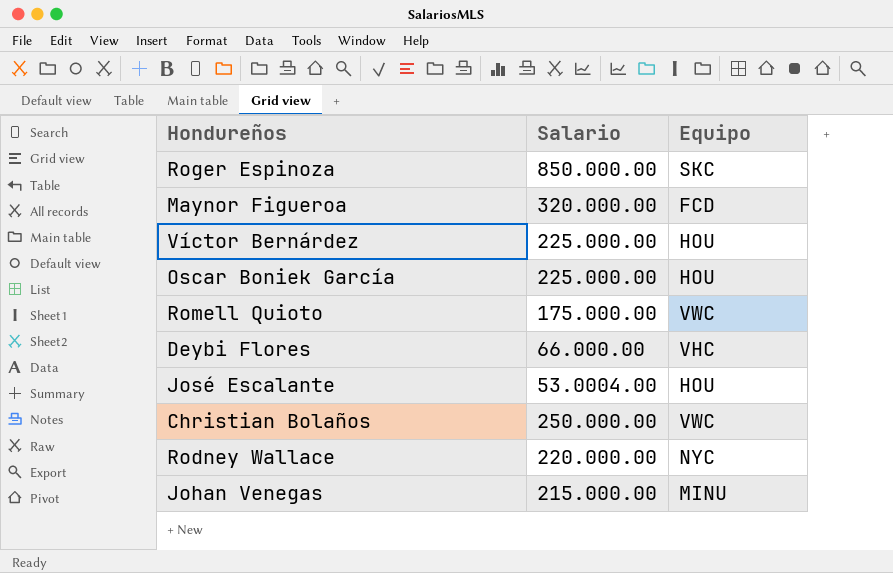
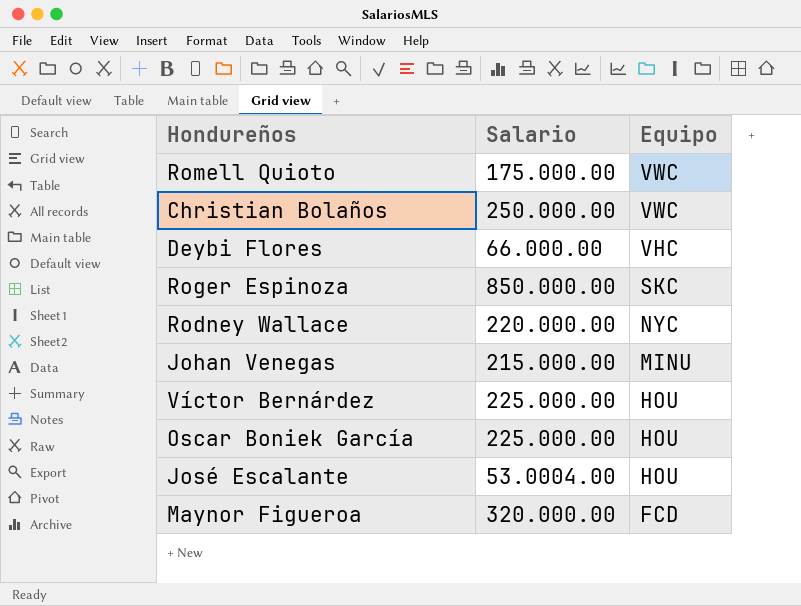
row order: none -> Equipo descending

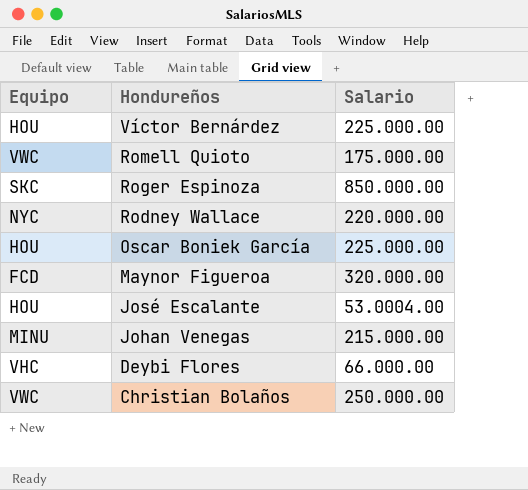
row order: Equipo descending -> Hondureños descending
column Equipo | position: 3 -> 1

